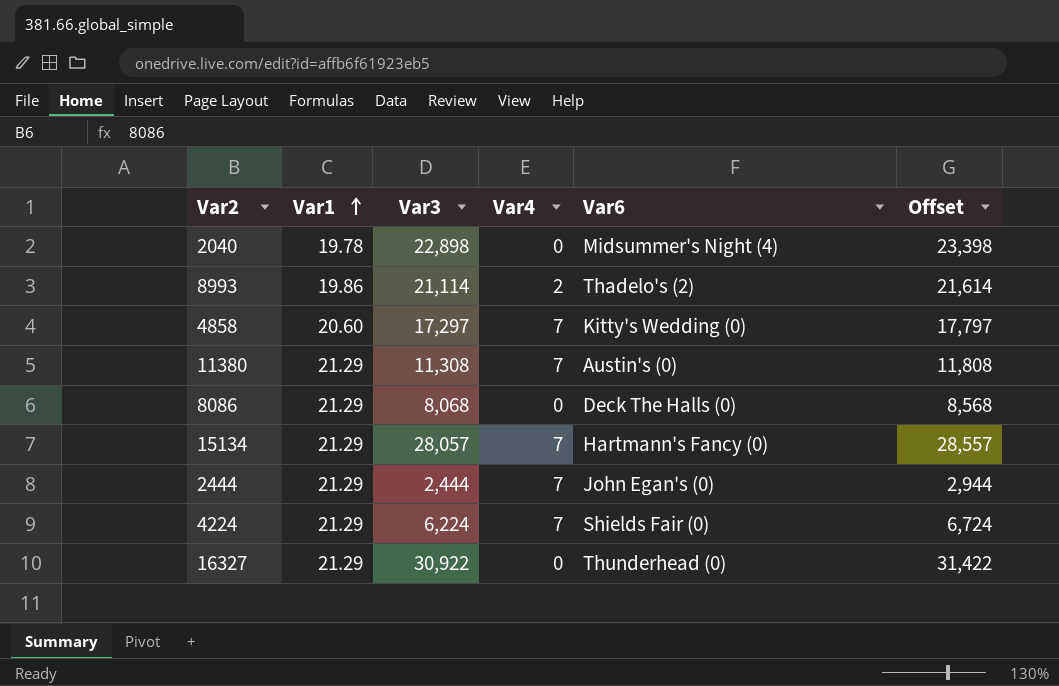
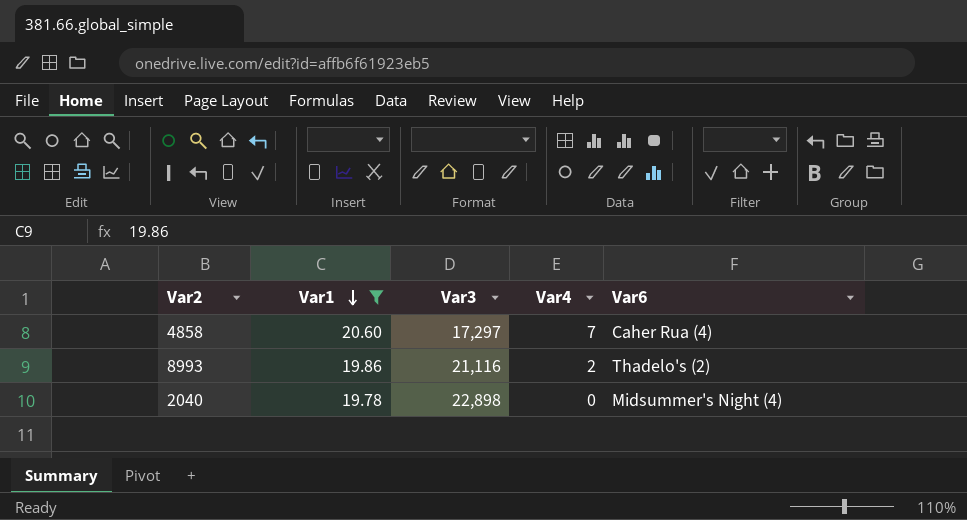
filter: none -> Var1 != 21.29
row order: Var1 ascending -> Var1 descending
column Offset | formula: [Var3] + 500 -> none
4858 | Var6: Kitty's Wedding (0) -> Caher Rua (4)
8993 | Var3: 21,114 -> 21,116

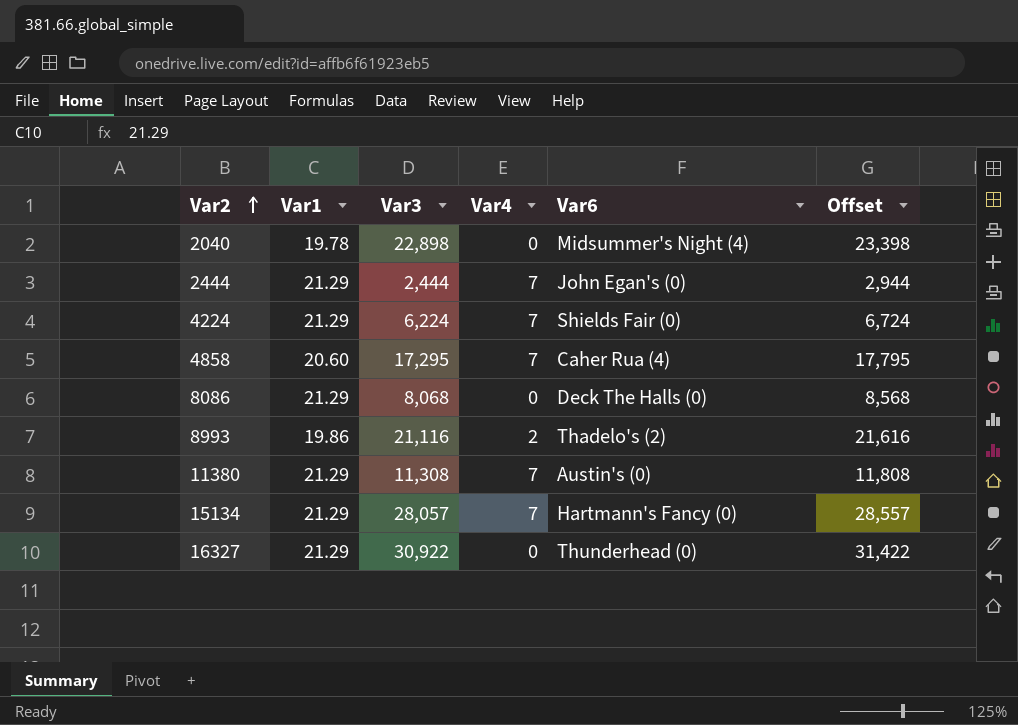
filter: Var1 != 21.29 -> none
row order: Var1 descending -> Var2 ascending
column Offset | formula: none -> [Var3] + 500
4858 | Var3: 17,297 -> 17,295

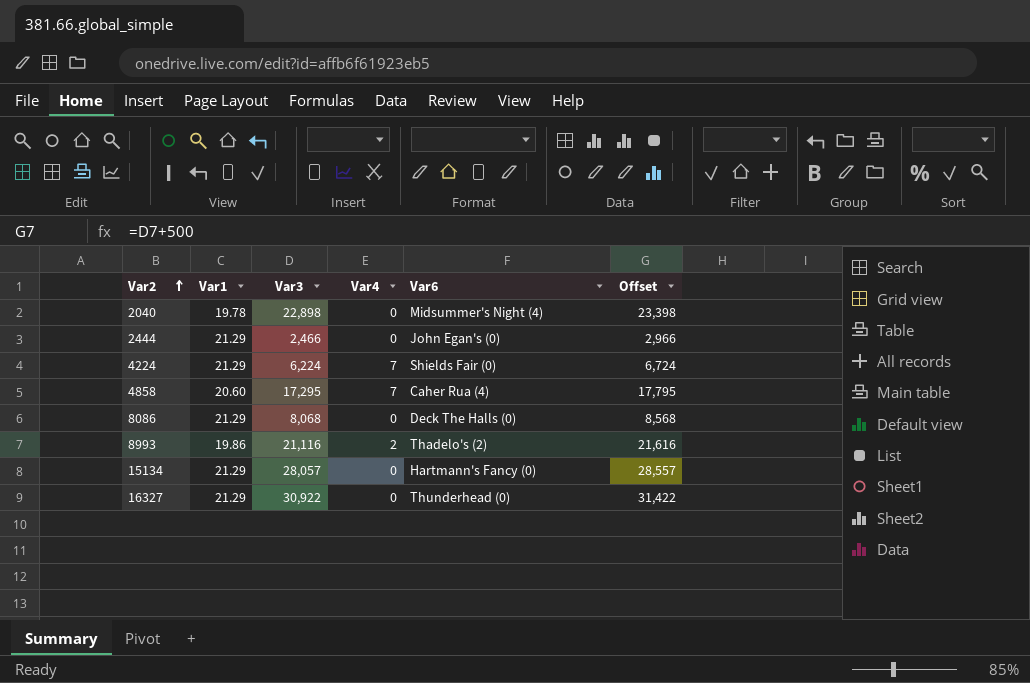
row 11380: 21.29 | 11,308 | 7 | Austin's (0) | 11,808 -> none
2444 | Var3: 2,444 -> 2,466
2444 | Var4: 7 -> 0
2444 | Offset: 2,944 -> 2,966
15134 | Var4: 7 -> 0

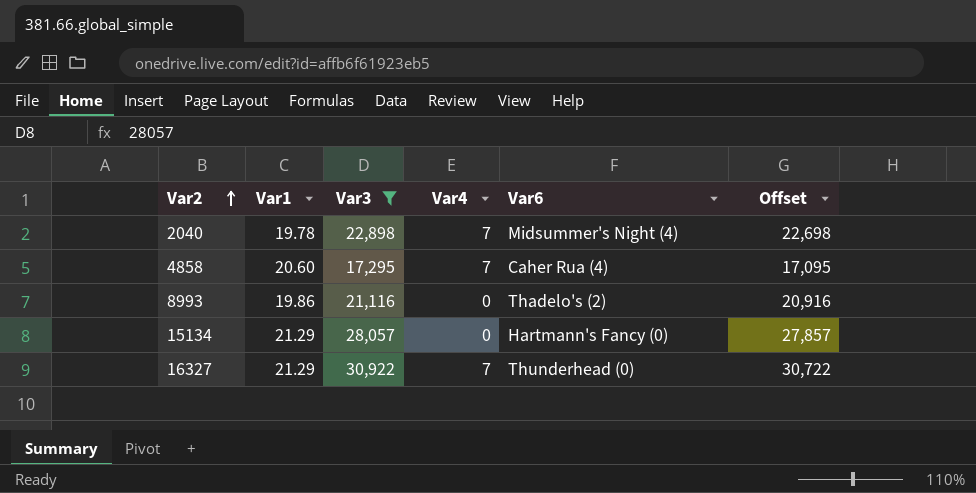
filter: none -> Var3 >= 17,295
column Offset | formula: [Var3] + 500 -> [Var3] - 200
2040 | Var4: 0 -> 7
8993 | Var4: 2 -> 0
16327 | Var4: 0 -> 7

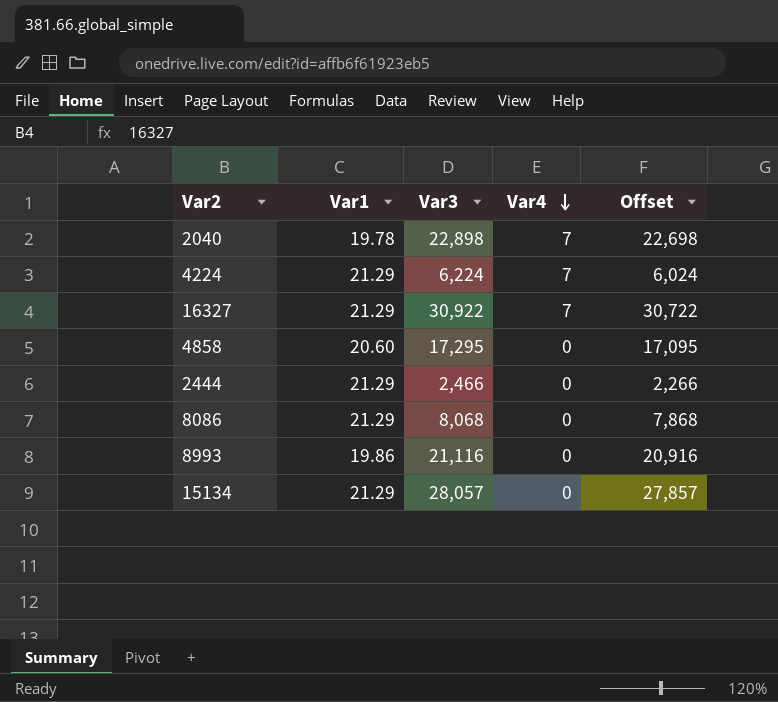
filter: Var3 >= 17,295 -> none
row order: Var2 ascending -> Var4 descending
column Var6 | position: 5 -> none
4858 | Var4: 7 -> 0

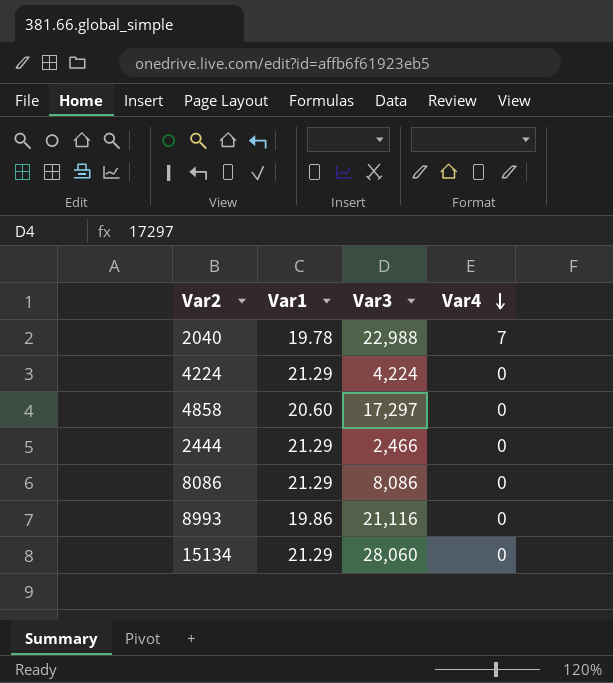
column Offset | formula: [Var3] - 200 -> none
row 16327: 21.29 | 30,922 | 7 | 30,722 -> none
2040 | Var3: 22,898 -> 22,988
4224 | Var3: 6,224 -> 4,224
4224 | Var4: 7 -> 0
4858 | Var3: 17,295 -> 17,297
8086 | Var3: 8,068 -> 8,086
15134 | Var3: 28,057 -> 28,060

